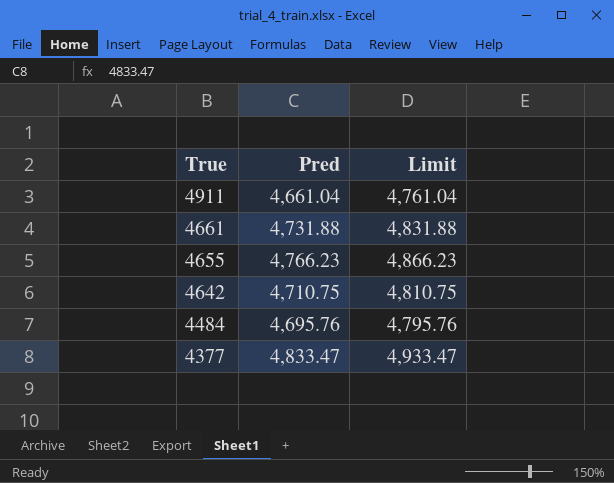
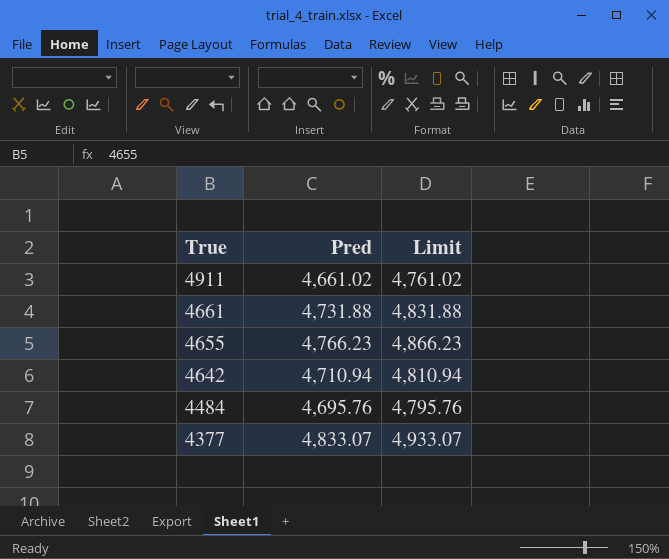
4911 | Pred: 4,661.04 -> 4,661.02
4911 | Limit: 4,761.04 -> 4,761.02
4642 | Pred: 4,710.75 -> 4,710.94
4642 | Limit: 4,810.75 -> 4,810.94
4377 | Pred: 4,833.47 -> 4,833.07
4377 | Limit: 4,933.47 -> 4,933.07

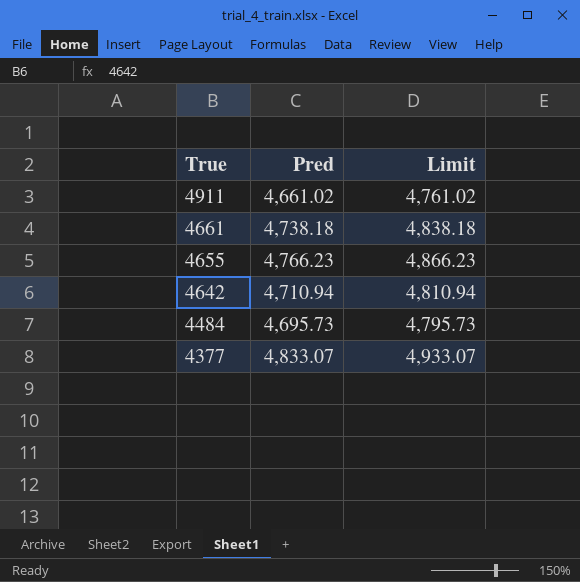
4661 | Pred: 4,731.88 -> 4,738.18
4661 | Limit: 4,831.88 -> 4,838.18
4484 | Pred: 4,695.76 -> 4,695.73
4484 | Limit: 4,795.76 -> 4,795.73

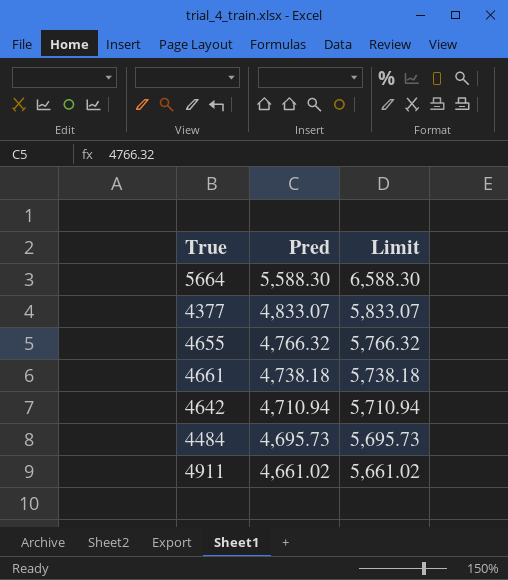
row order: True descending -> Pred descending
column Limit | formula: [Pred] + 100 -> [Pred] + 1000
row 5664: none -> 5,588.30 | 6,588.30
4655 | Pred: 4,766.23 -> 4,766.32

